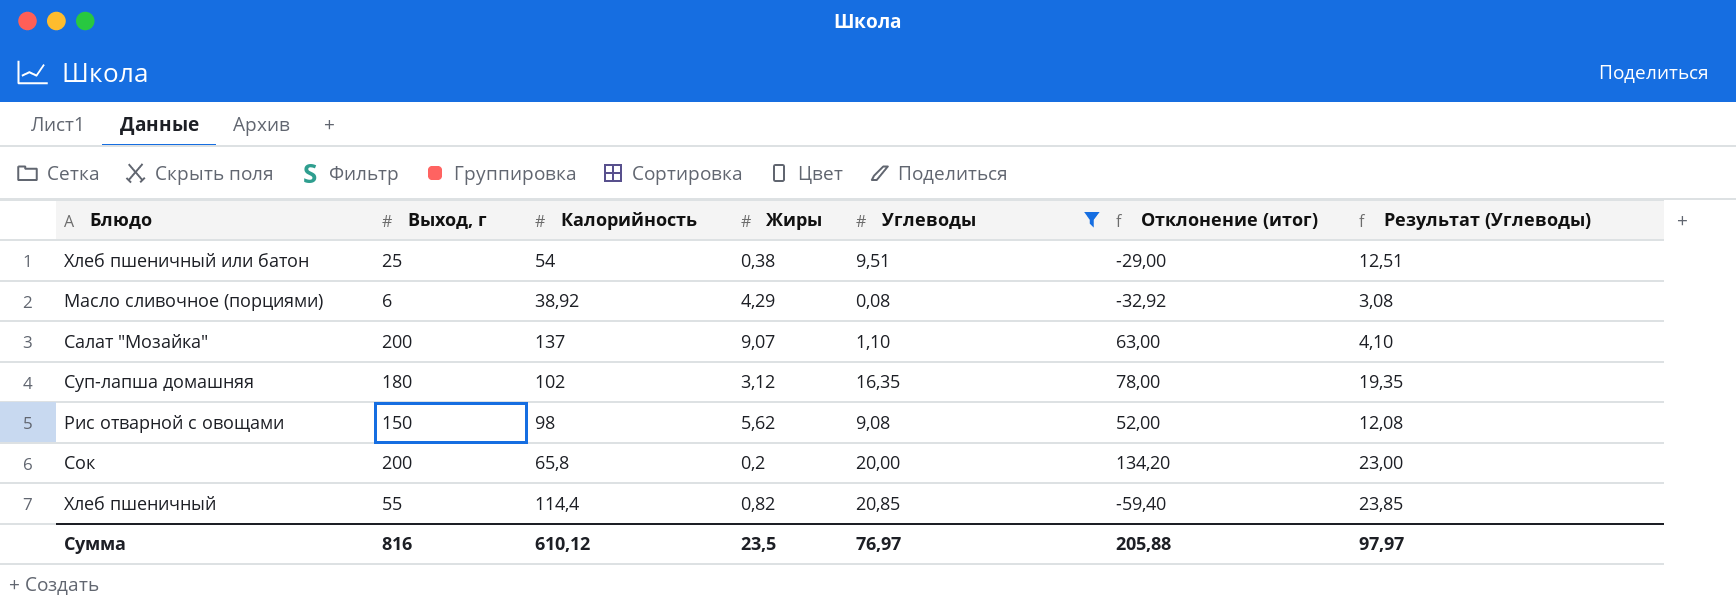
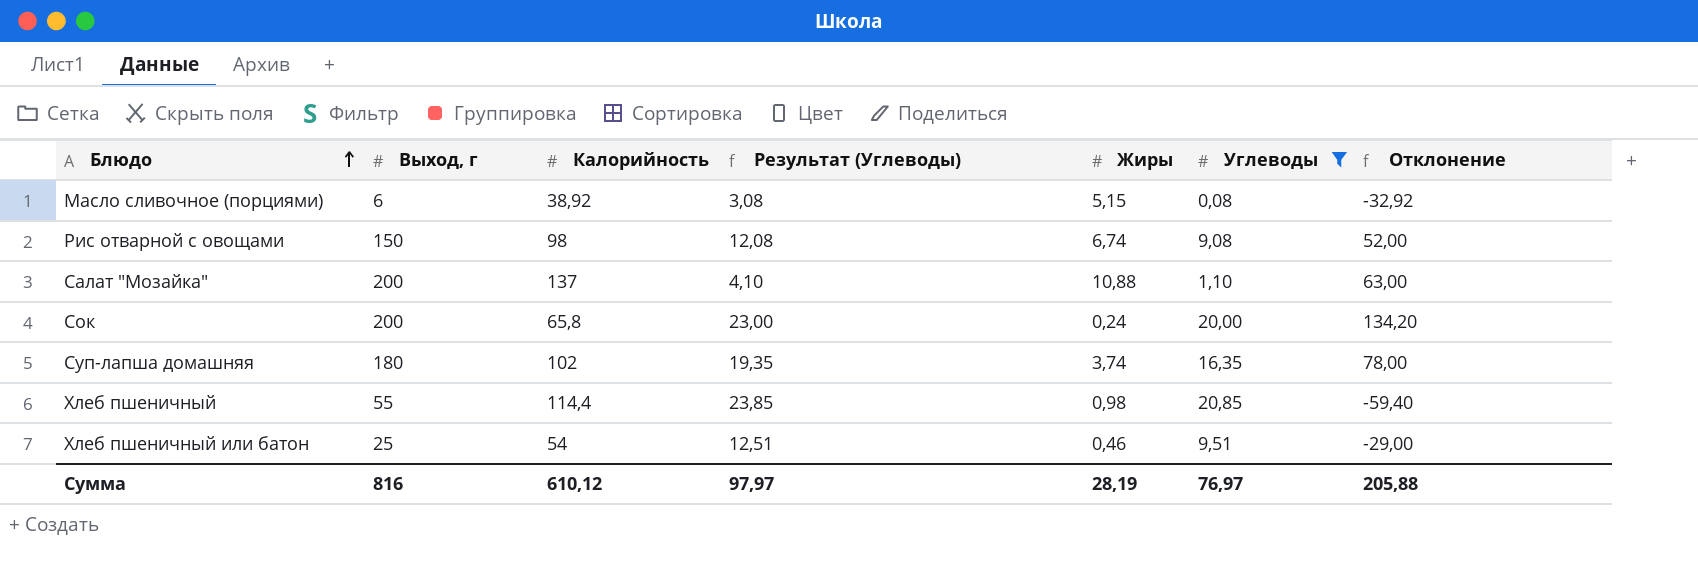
row order: none -> Блюдо ascending
column Результат (Углеводы) | position: 7 -> 4
column name: Отклонение (итог) -> Отклонение
Масло сливочное (порциями) | Жиры: 4,29 -> 5,15
Рис отварной с овощами | Жиры: 5,62 -> 6,74
Салат "Мозайка" | Жиры: 9,07 -> 10,88
Сок | Жиры: 0,2 -> 0,24
Суп-лапша домашняя | Жиры: 3,12 -> 3,74
Хлеб пшеничный | Жиры: 0,82 -> 0,98
Хлеб пшеничный или батон | Жиры: 0,38 -> 0,46
Сумма | Жиры: 23,5 -> 28,19

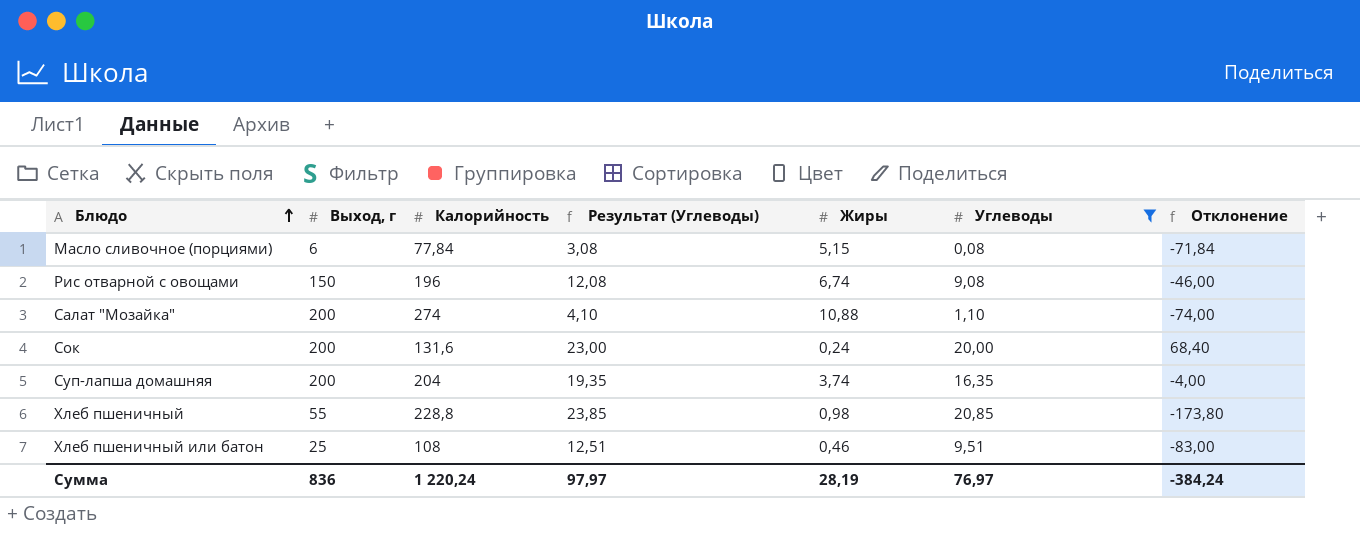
Масло сливочное (порциями) | Калорийность: 38,92 -> 77,84
Масло сливочное (порциями) | Отклонение: -32,92 -> -71,84
Рис отварной с овощами | Калорийность: 98 -> 196
Рис отварной с овощами | Отклонение: 52,00 -> -46,00
Салат "Мозайка" | Калорийность: 137 -> 274
Салат "Мозайка" | Отклонение: 63,00 -> -74,00
Сок | Калорийность: 65,8 -> 131,6
Сок | Отклонение: 134,20 -> 68,40
Суп-лапша домашняя | Выход, г: 180 -> 200
Суп-лапша домашняя | Калорийность: 102 -> 204
Суп-лапша домашняя | Отклонение: 78,00 -> -4,00
Хлеб пшеничный | Калорийность: 114,4 -> 228,8
Хлеб пшеничный | Отклонение: -59,40 -> -173,80
Хлеб пшеничный или батон | Калорийность: 54 -> 108
Хлеб пшеничный или батон | Отклонение: -29,00 -> -83,00
Сумма | Выход, г: 816 -> 836
Сумма | Калорийность: 610,12 -> 1 220,24
Сумма | Отклонение: 205,88 -> -384,24

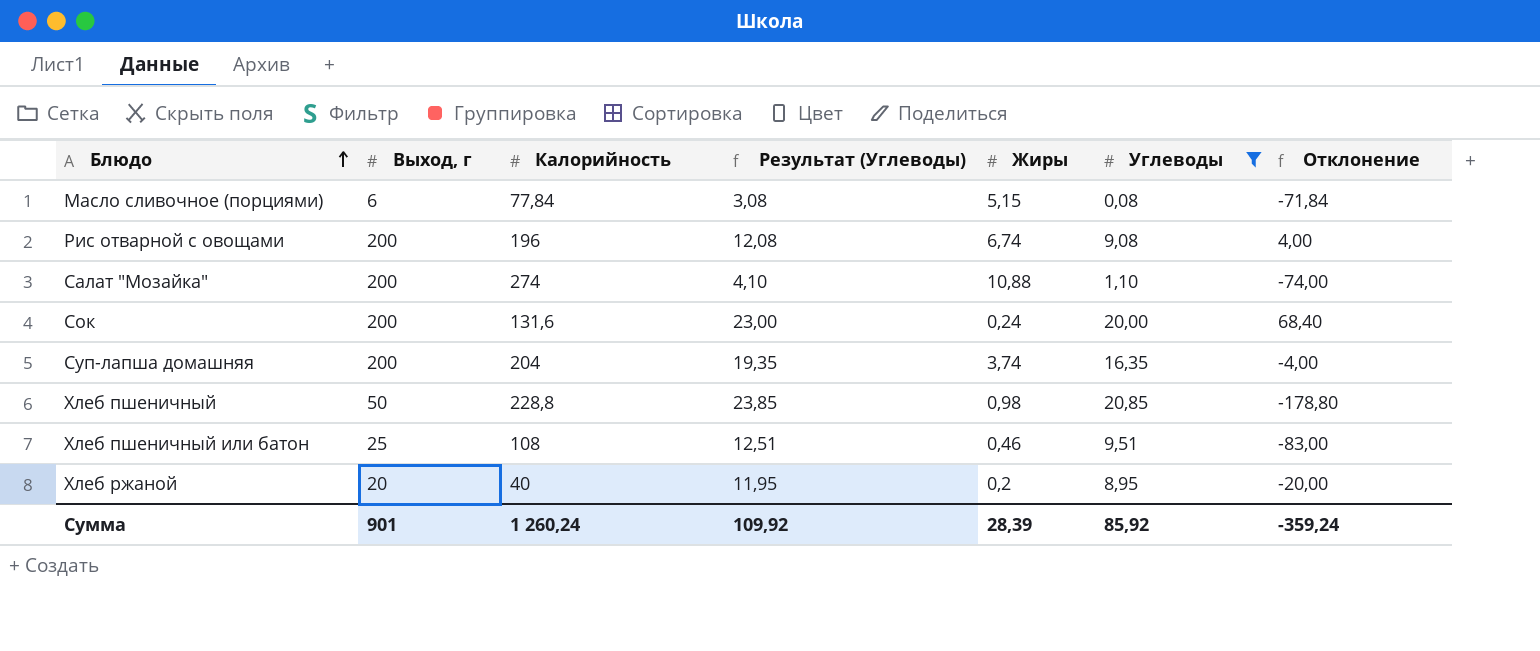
Рис отварной с овощами | Выход, г: 150 -> 200
Рис отварной с овощами | Отклонение: -46,00 -> 4,00
Хлеб пшеничный | Выход, г: 55 -> 50
Хлеб пшеничный | Отклонение: -173,80 -> -178,80
row Хлеб ржаной: none -> 20 | 40 | 11,95 | 0,2 | 8,95 | -20,00
Сумма | Выход, г: 836 -> 901
Сумма | Калорийность: 1 220,24 -> 1 260,24
Сумма | Результат (Углеводы): 97,97 -> 109,92
Сумма | Жиры: 28,19 -> 28,39
Сумма | Углеводы: 76,97 -> 85,92
Сумма | Отклонение: -384,24 -> -359,24

